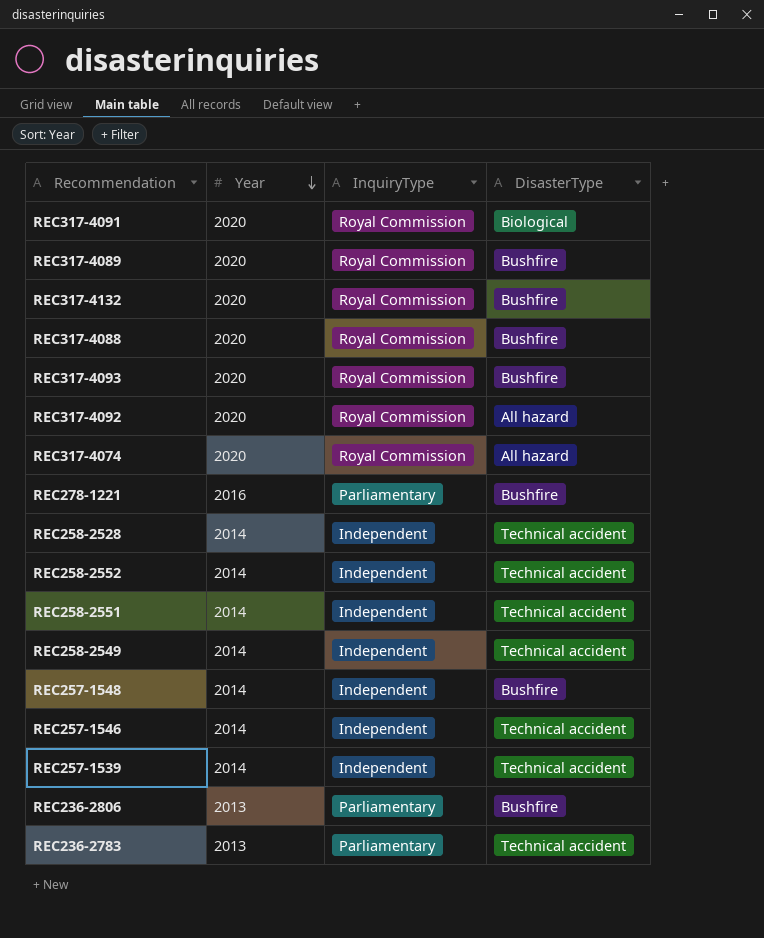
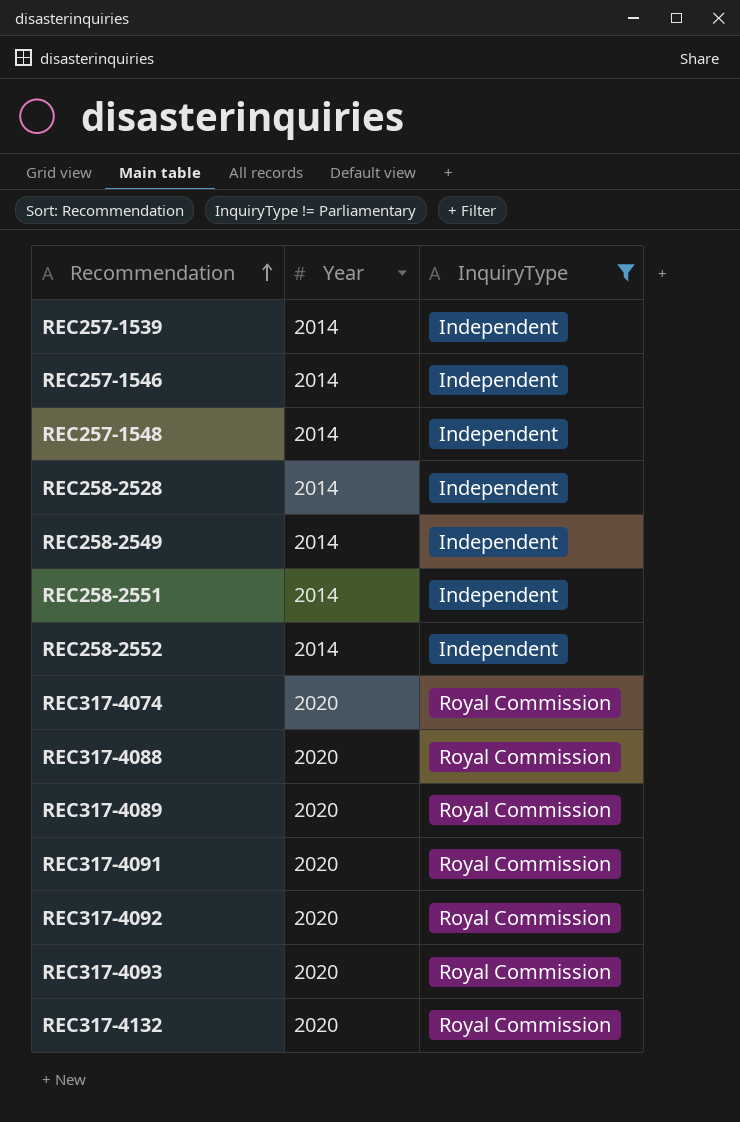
filter: none -> InquiryType != Parliamentary
row order: Year descending -> Recommendation ascending
column DisasterType | position: 4 -> none

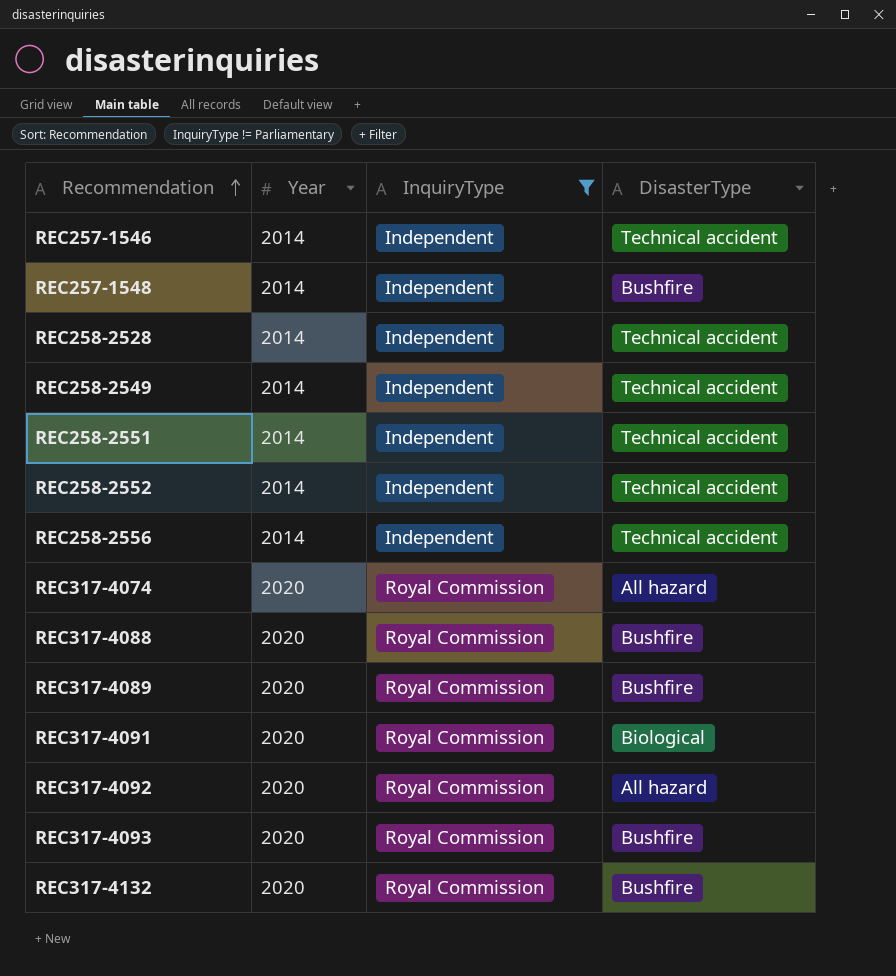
column DisasterType | position: none -> 4
row REC257-1539: 2014 | Independent -> none
row REC258-2556: none -> 2014 | Independent | Technical accident

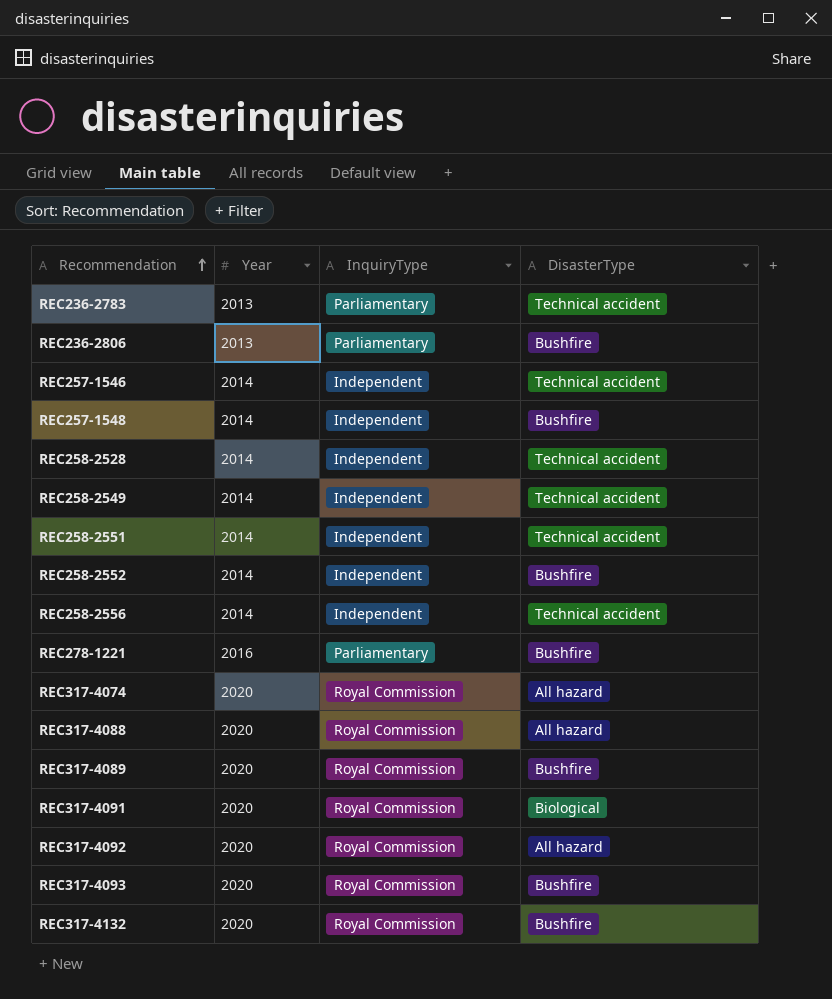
filter: InquiryType != Parliamentary -> none
REC258-2552 | DisasterType: Technical accident -> Bushfire
REC317-4088 | DisasterType: Bushfire -> All hazard

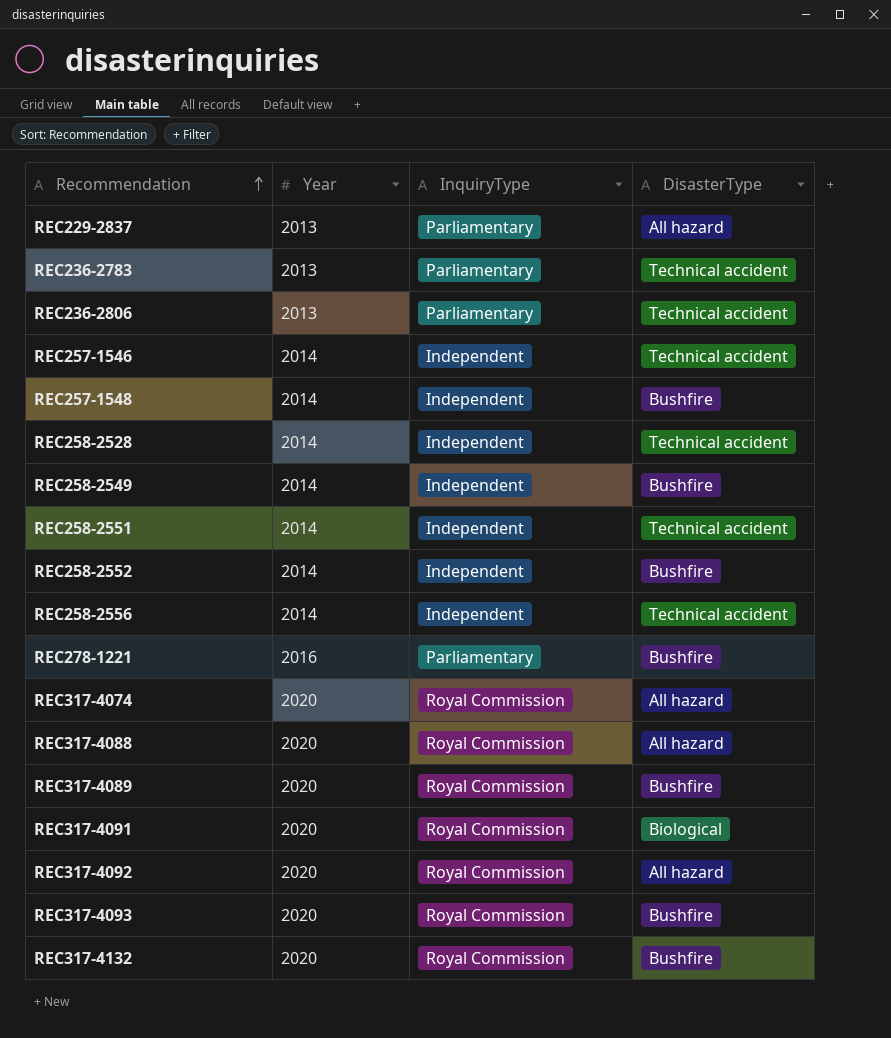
row REC229-2837: none -> 2013 | Parliamentary | All hazard
REC236-2806 | DisasterType: Bushfire -> Technical accident
REC258-2549 | DisasterType: Technical accident -> Bushfire

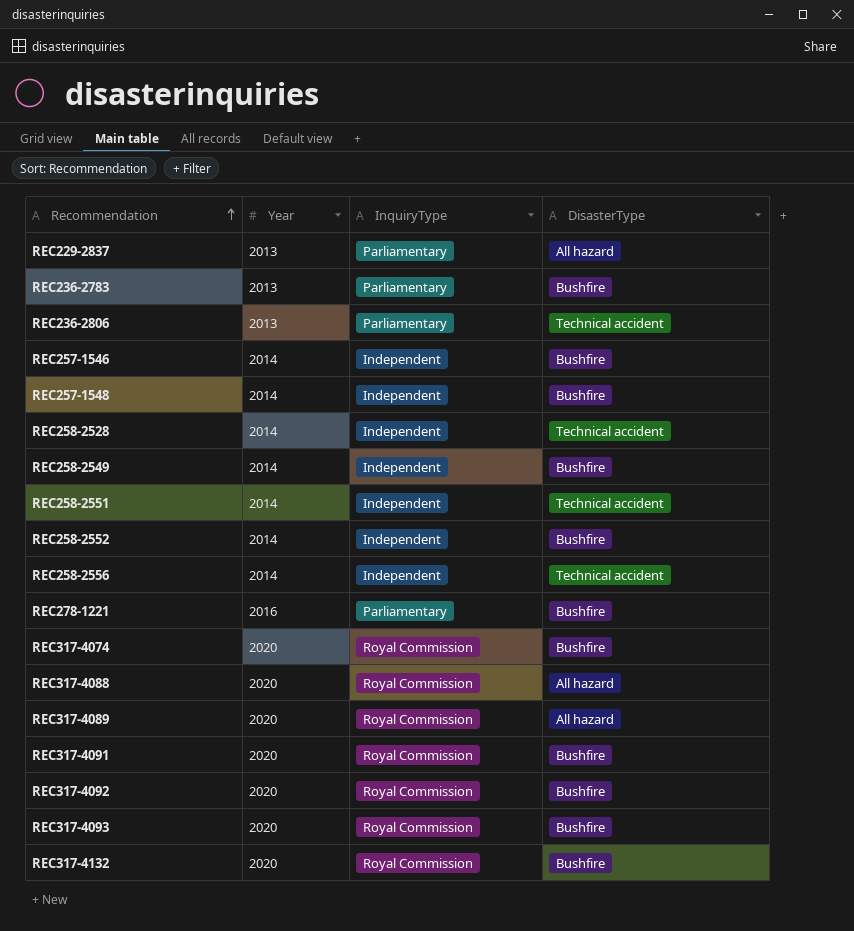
REC236-2783 | DisasterType: Technical accident -> Bushfire
REC257-1546 | DisasterType: Technical accident -> Bushfire
REC317-4074 | DisasterType: All hazard -> Bushfire
REC317-4089 | DisasterType: Bushfire -> All hazard
REC317-4091 | DisasterType: Biological -> Bushfire
REC317-4092 | DisasterType: All hazard -> Bushfire

